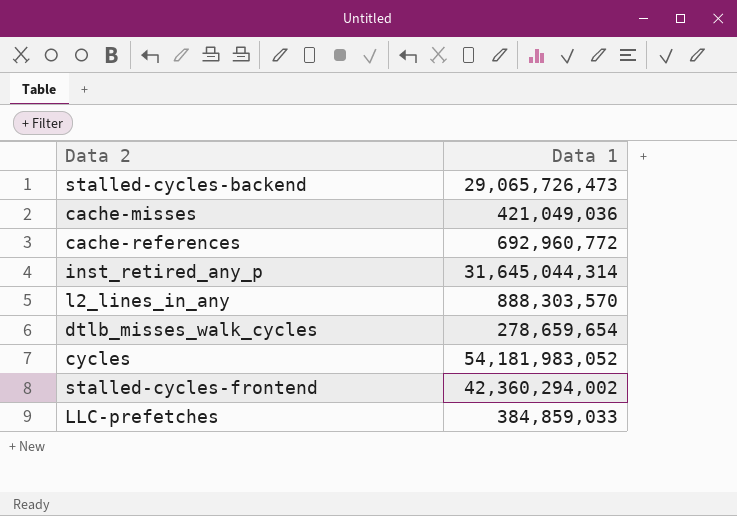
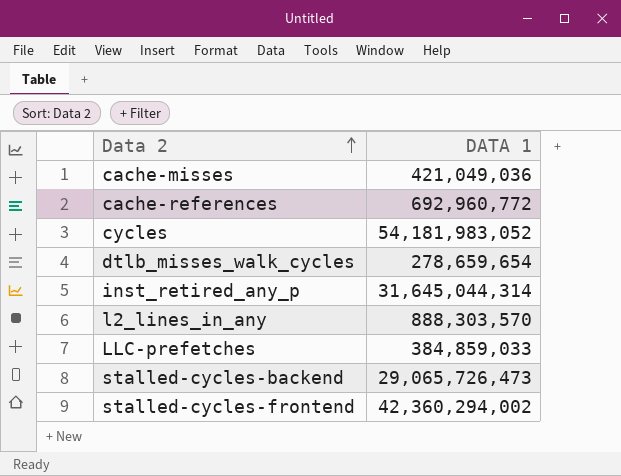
row order: none -> Data 2 ascending
column name: Data 1 -> DATA 1

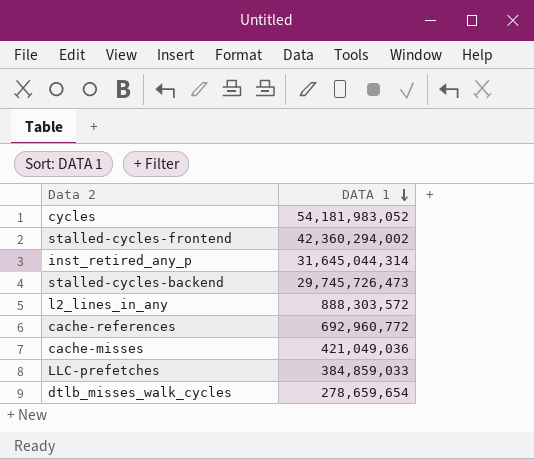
row order: Data 2 ascending -> DATA 1 descending
stalled-cycles-backend | DATA 1: 29,065,726,473 -> 29,745,726,473
l2_lines_in_any | DATA 1: 888,303,570 -> 888,303,572

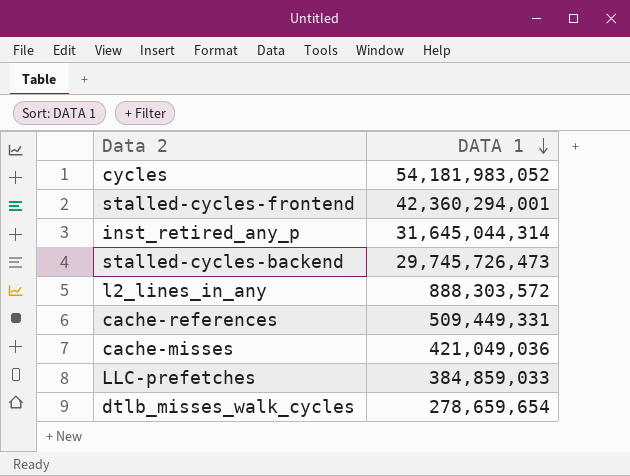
stalled-cycles-frontend | DATA 1: 42,360,294,002 -> 42,360,294,001
cache-references | DATA 1: 692,960,772 -> 509,449,331

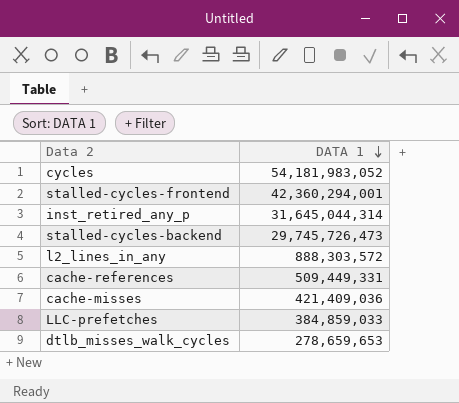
cache-misses | DATA 1: 421,049,036 -> 421,409,036
dtlb_misses_walk_cycles | DATA 1: 278,659,654 -> 278,659,653

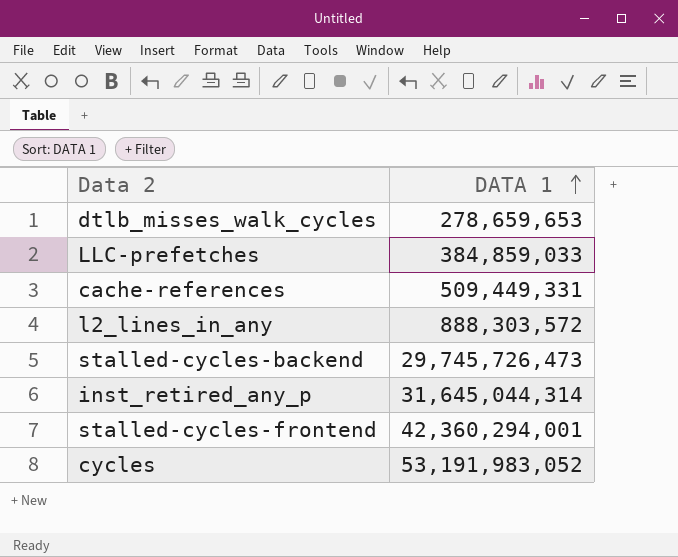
row order: DATA 1 descending -> DATA 1 ascending
row cache-misses: 421,409,036 -> none
cycles | DATA 1: 54,181,983,052 -> 53,191,983,052

